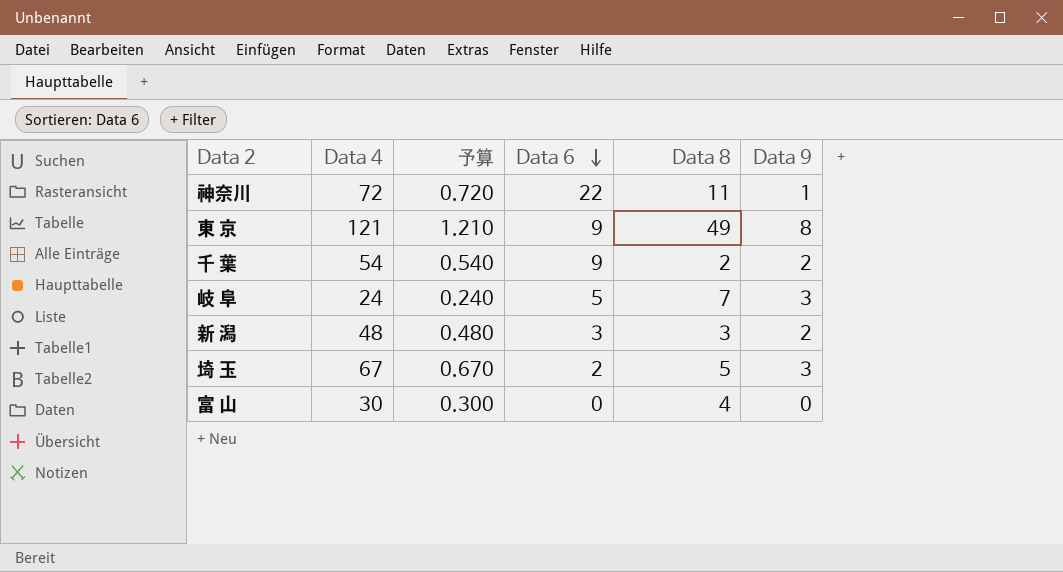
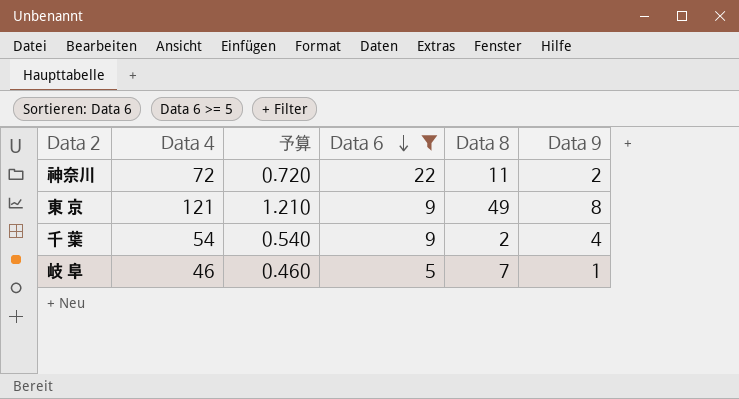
filter: none -> Data 6 >= 5
神奈川 | Data 9: 1 -> 2
千 葉 | Data 9: 2 -> 4
岐 阜 | Data 4: 24 -> 46
岐 阜 | 予算: 0.240 -> 0.460
岐 阜 | Data 9: 3 -> 1

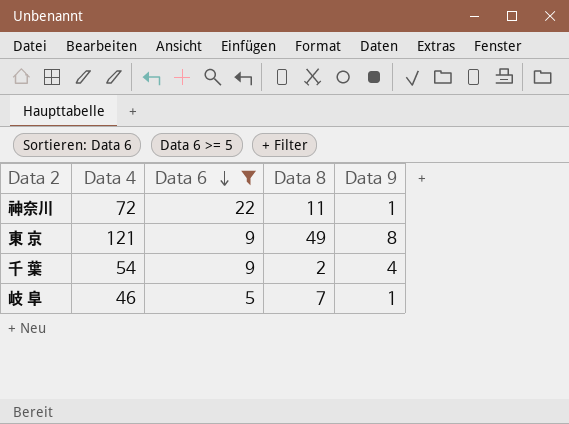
column 予算 | formula: [Data 4] * 0.01 -> none
神奈川 | Data 9: 2 -> 1

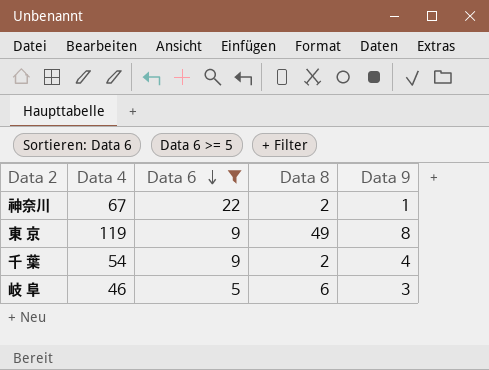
神奈川 | Data 4: 72 -> 67
神奈川 | Data 8: 11 -> 2
東 京 | Data 4: 121 -> 119
岐 阜 | Data 8: 7 -> 6
岐 阜 | Data 9: 1 -> 3

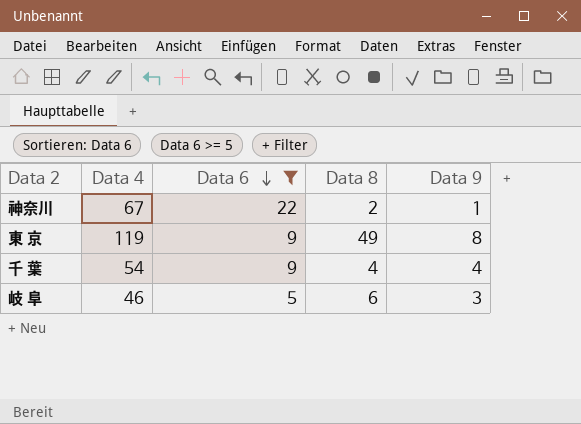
千 葉 | Data 8: 2 -> 4

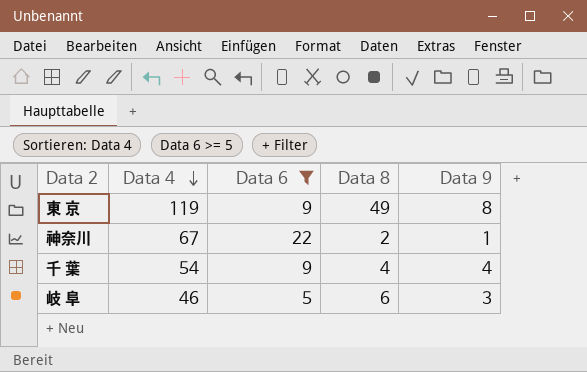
row order: Data 6 descending -> Data 4 descending

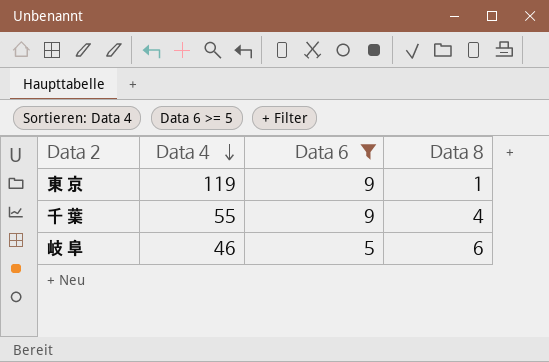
column Data 9 | position: 5 -> none
row 神奈川: 67 | 22 | 2 | 1 -> none
東 京 | Data 8: 49 -> 1
千 葉 | Data 4: 54 -> 55

